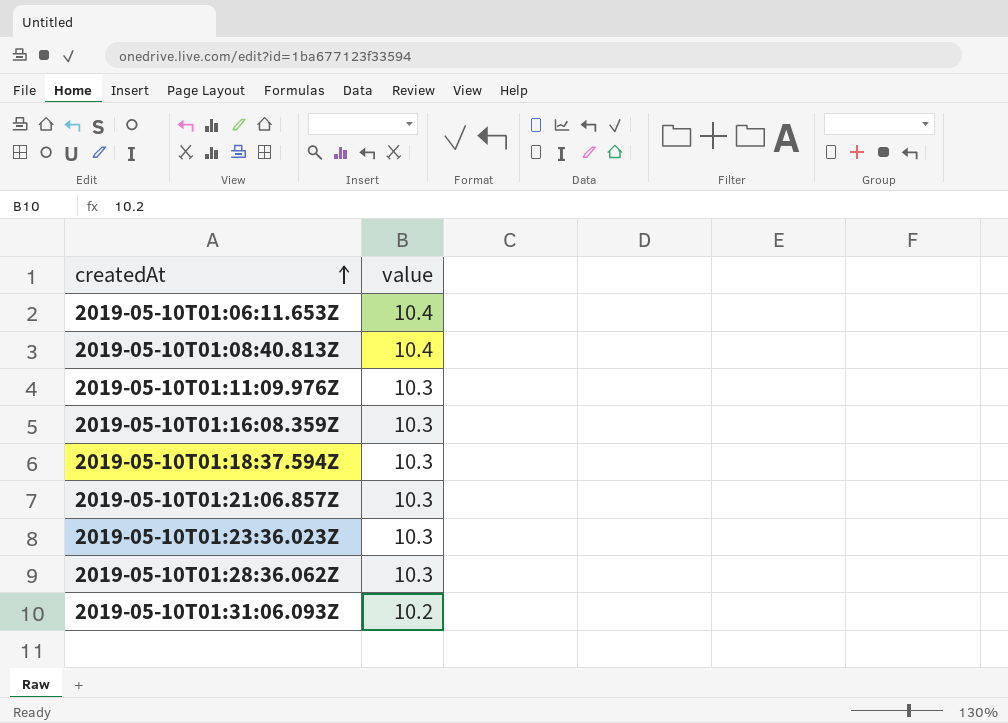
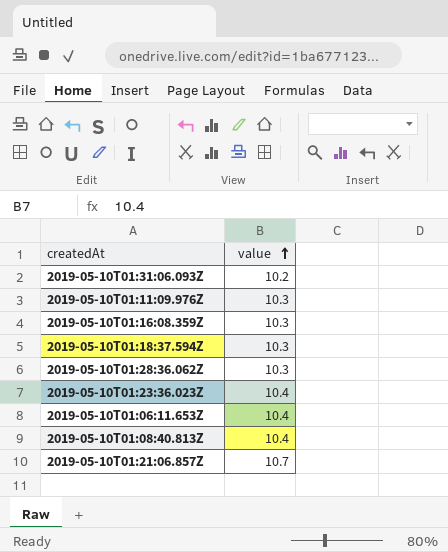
row order: createdAt ascending -> value ascending
2019-05-10T01:23:36.023Z | value: 10.3 -> 10.4
2019-05-10T01:21:06.857Z | value: 10.3 -> 10.7

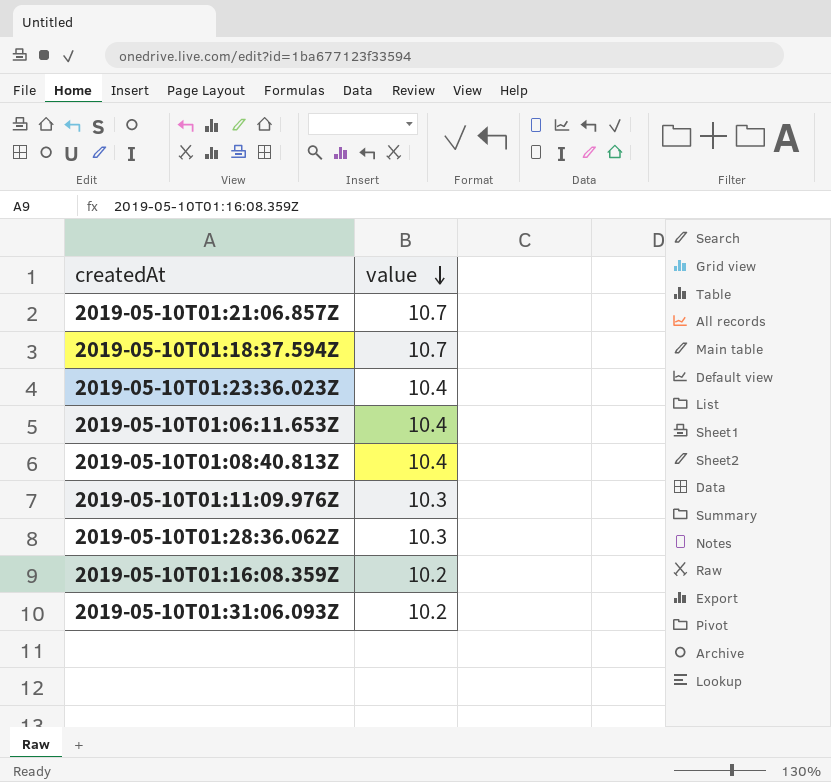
row order: value ascending -> value descending
2019-05-10T01:18:37.594Z | value: 10.3 -> 10.7
2019-05-10T01:16:08.359Z | value: 10.3 -> 10.2

